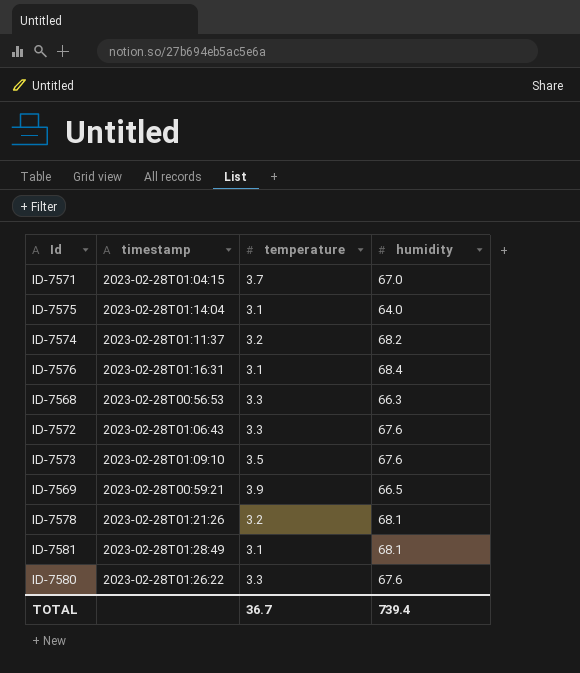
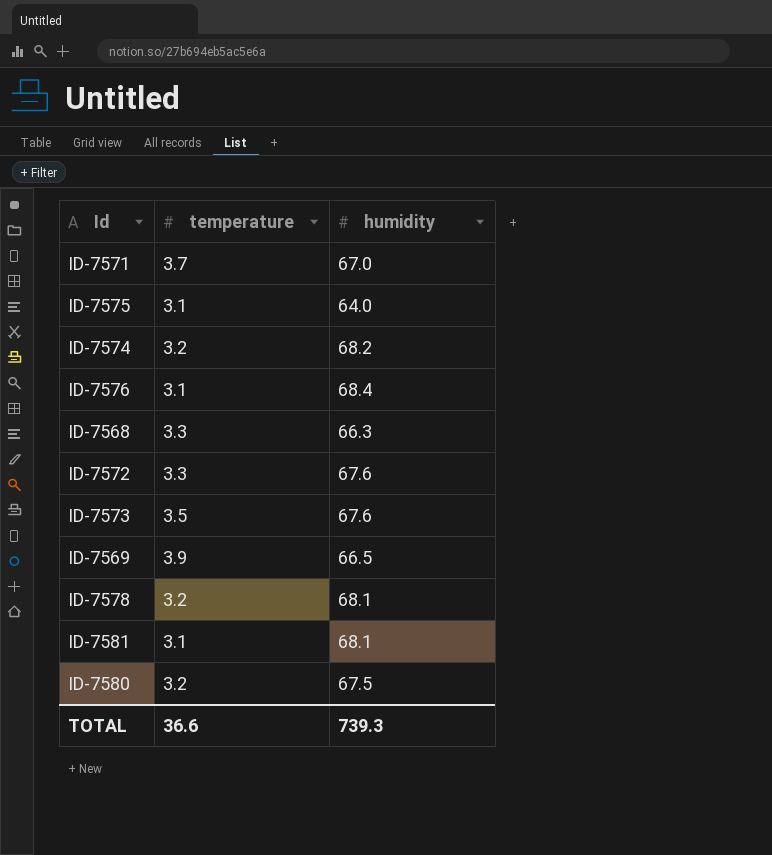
column timestamp | position: 2 -> none
ID-7580 | temperature: 3.3 -> 3.2
ID-7580 | humidity: 67.6 -> 67.5
TOTAL | temperature: 36.7 -> 36.6
TOTAL | humidity: 739.4 -> 739.3

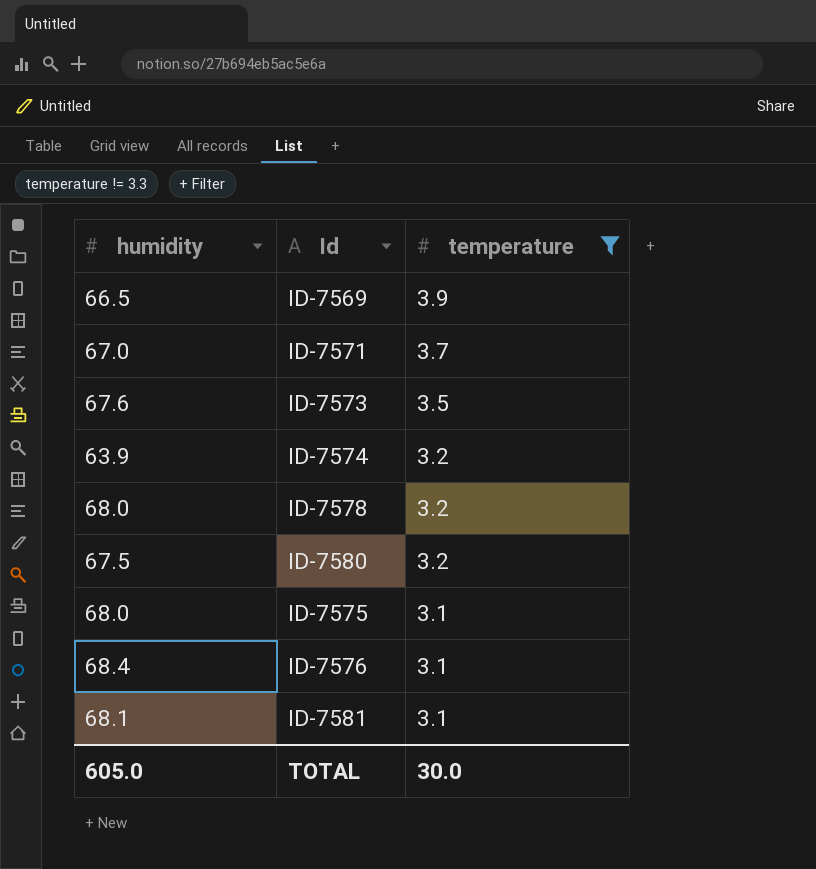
filter: none -> temperature != 3.3
row order: none -> temperature descending
column humidity | position: 3 -> 1
ID-7574 | humidity: 68.2 -> 63.9
ID-7578 | humidity: 68.1 -> 68.0
ID-7575 | humidity: 64.0 -> 68.0
TOTAL | humidity: 739.3 -> 605.0
TOTAL | temperature: 36.6 -> 30.0

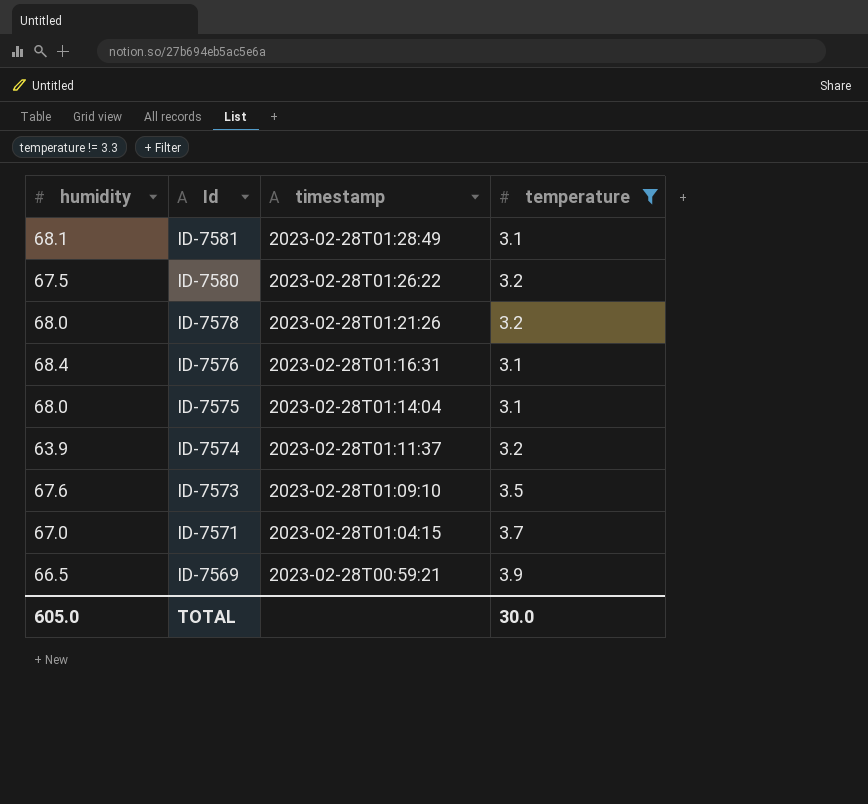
row order: temperature descending -> Id descending
column timestamp | position: none -> 3

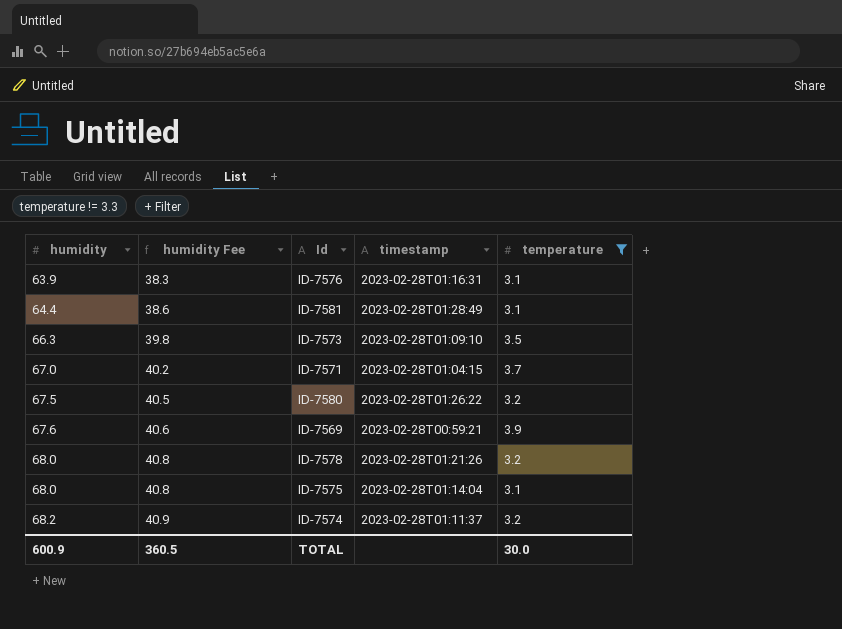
row order: Id descending -> humidity ascending
column humidity Fee | formula: none -> [humidity] * 0.6
ID-7576 | humidity: 68.4 -> 63.9
ID-7581 | humidity: 68.1 -> 64.4
ID-7573 | humidity: 67.6 -> 66.3
ID-7569 | humidity: 66.5 -> 67.6
ID-7574 | humidity: 63.9 -> 68.2
TOTAL | humidity: 605.0 -> 600.9

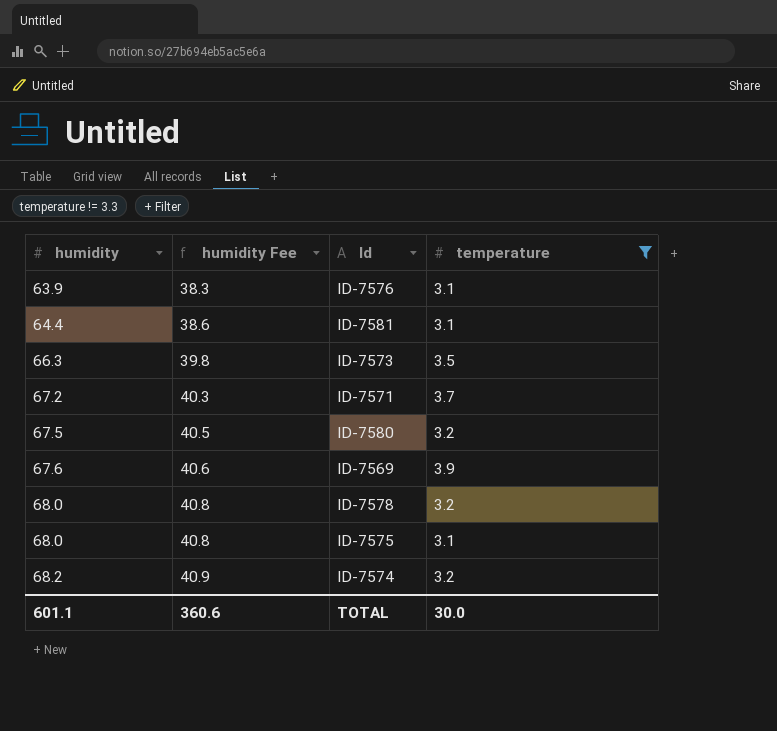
column timestamp | position: 4 -> none
ID-7571 | humidity: 67.0 -> 67.2
ID-7571 | humidity Fee: 40.2 -> 40.3
TOTAL | humidity: 600.9 -> 601.1
TOTAL | humidity Fee: 360.5 -> 360.6

